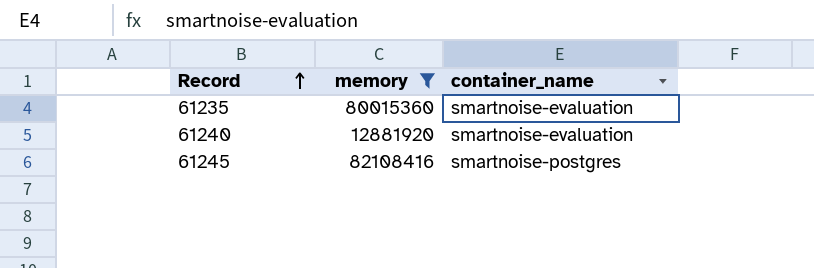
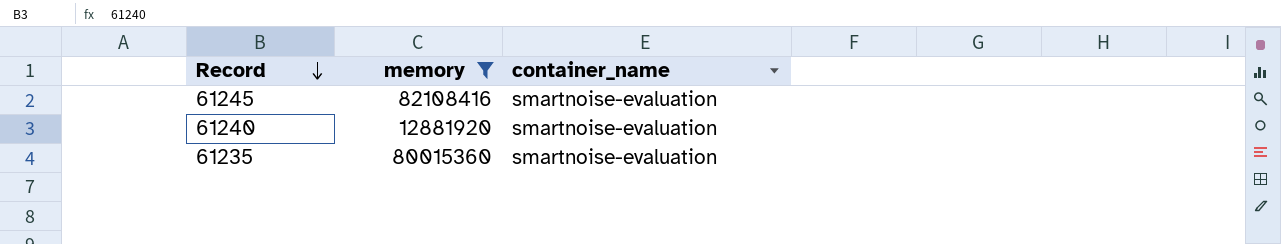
row order: Record ascending -> Record descending
61245 | container_name: smartnoise-postgres -> smartnoise-evaluation

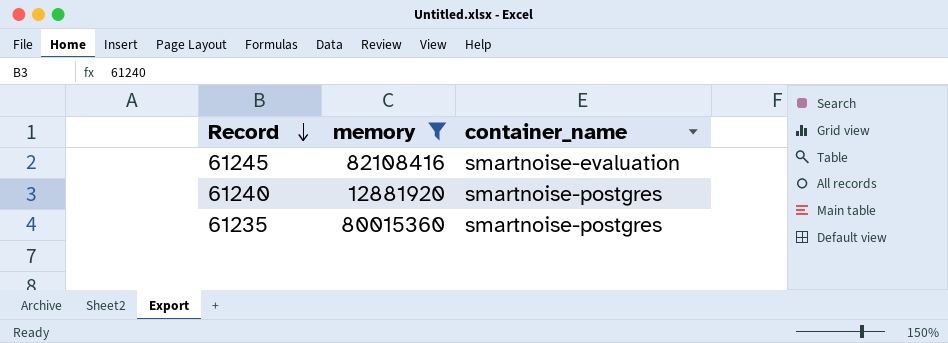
61240 | container_name: smartnoise-evaluation -> smartnoise-postgres
61235 | container_name: smartnoise-evaluation -> smartnoise-postgres

